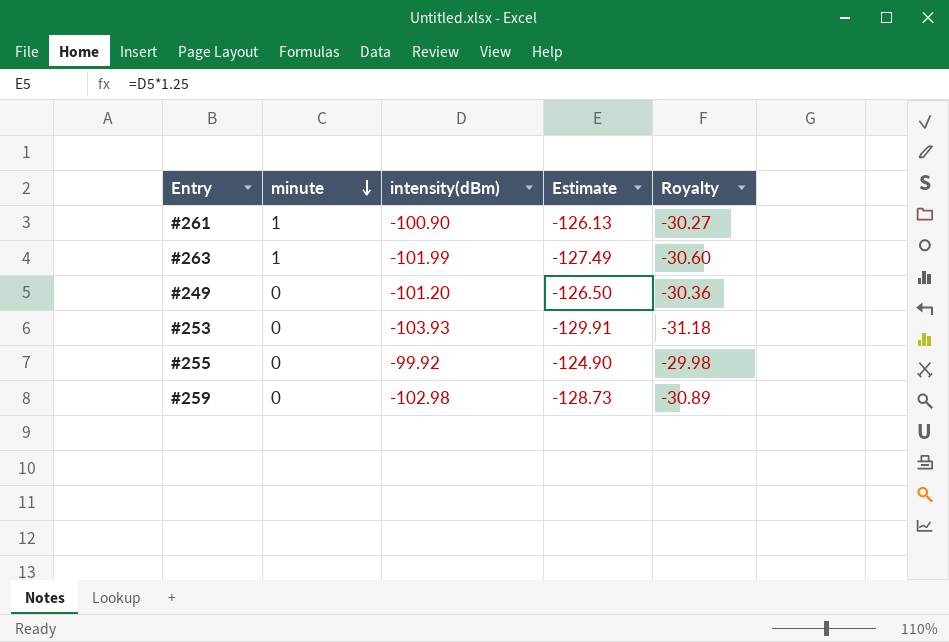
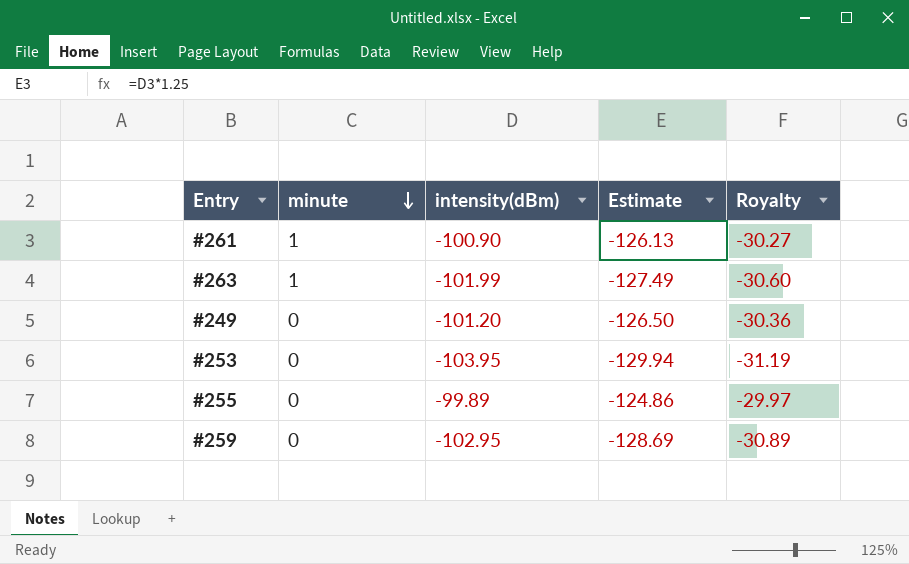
#253 | intensity(dBm): -103.93 -> -103.95
#253 | Estimate: -129.91 -> -129.94
#253 | Royalty: -31.18 -> -31.19
#255 | intensity(dBm): -99.92 -> -99.89
#255 | Estimate: -124.90 -> -124.86
#255 | Royalty: -29.98 -> -29.97
#259 | intensity(dBm): -102.98 -> -102.95
#259 | Estimate: -128.73 -> -128.69

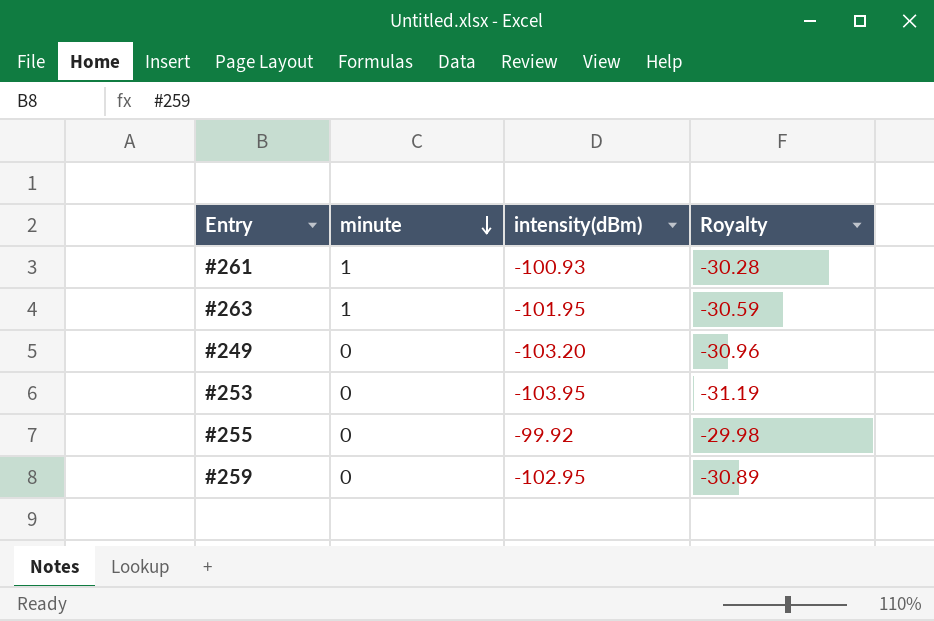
column Estimate | formula: [intensity(dBm)] * 1.25 -> none
#261 | intensity(dBm): -100.90 -> -100.93
#261 | Royalty: -30.27 -> -30.28
#263 | intensity(dBm): -101.99 -> -101.95
#263 | Royalty: -30.60 -> -30.59
#249 | intensity(dBm): -101.20 -> -103.20
#249 | Royalty: -30.36 -> -30.96
#255 | intensity(dBm): -99.89 -> -99.92
#255 | Royalty: -29.97 -> -29.98

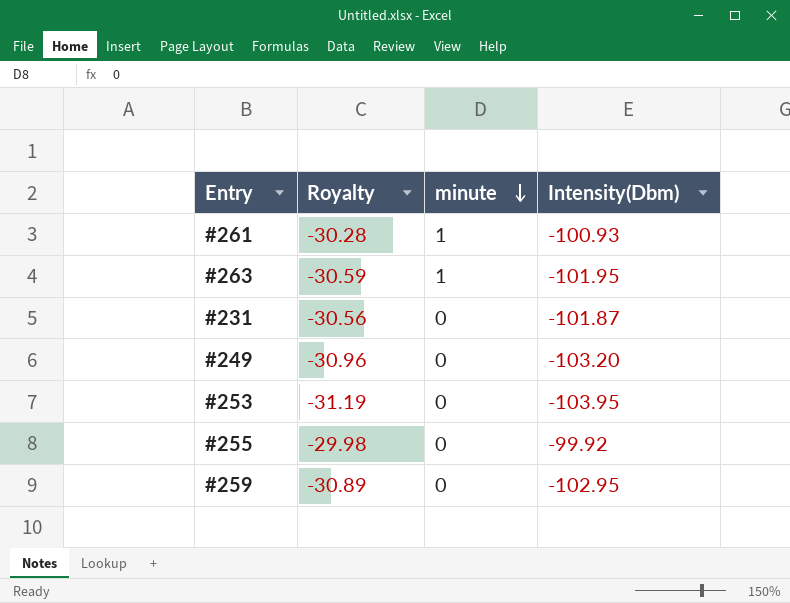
column Royalty | position: 4 -> 2
column name: intensity(dBm) -> Intensity(Dbm)
row #231: none -> -30.56 | 0 | -101.87

